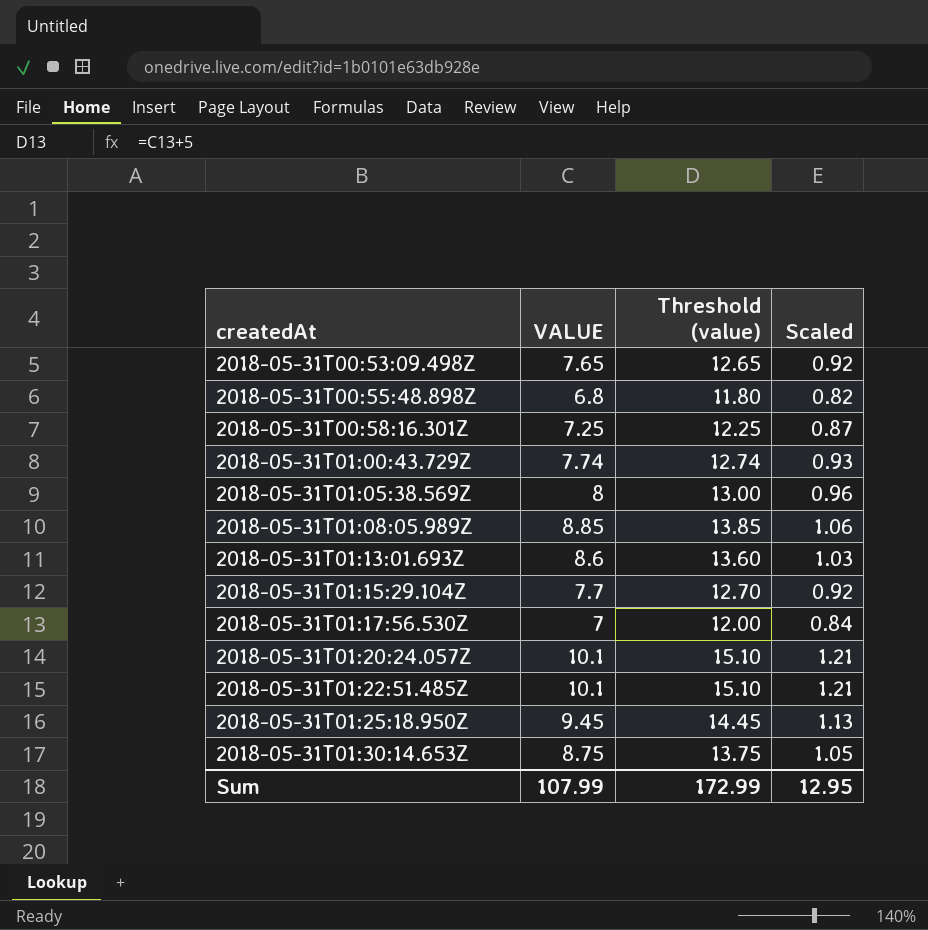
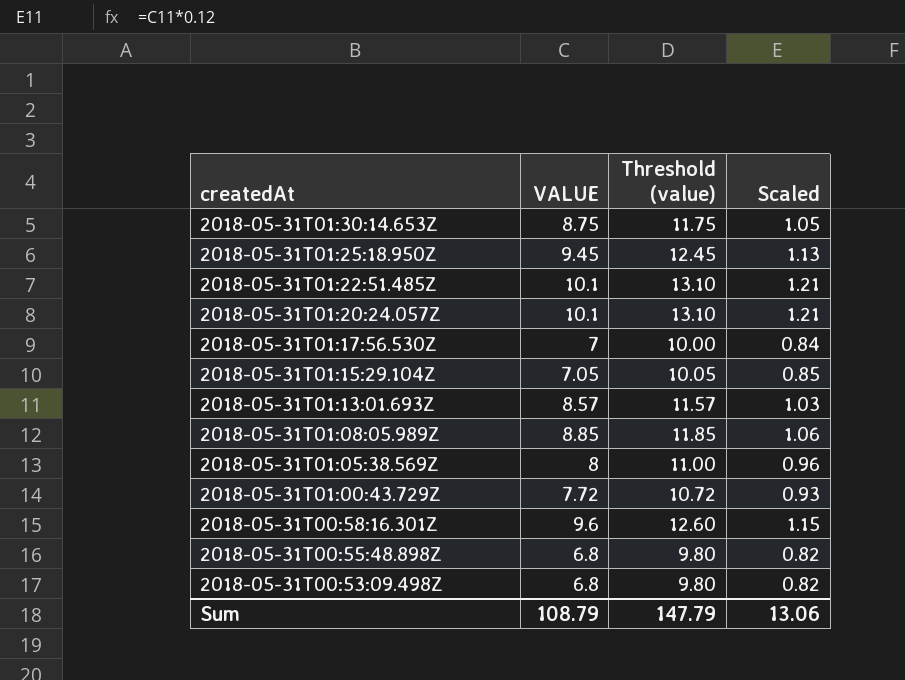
row order: createdAt ascending -> createdAt descending
column Threshold (value) | formula: [VALUE] + 5 -> [VALUE] + 3
2018-05-31T01:15:29.104Z | VALUE: 7.7 -> 7.05
2018-05-31T01:15:29.104Z | Scaled: 0.92 -> 0.85
2018-05-31T01:13:01.693Z | VALUE: 8.6 -> 8.57
2018-05-31T01:00:43.729Z | VALUE: 7.74 -> 7.72
2018-05-31T00:58:16.301Z | VALUE: 7.25 -> 9.6
2018-05-31T00:58:16.301Z | Scaled: 0.87 -> 1.15
2018-05-31T00:53:09.498Z | VALUE: 7.65 -> 6.8
2018-05-31T00:53:09.498Z | Scaled: 0.92 -> 0.82
Sum | VALUE: 107.99 -> 108.79
Sum | Threshold (value): 172.99 -> 147.79
Sum | Scaled: 12.95 -> 13.06

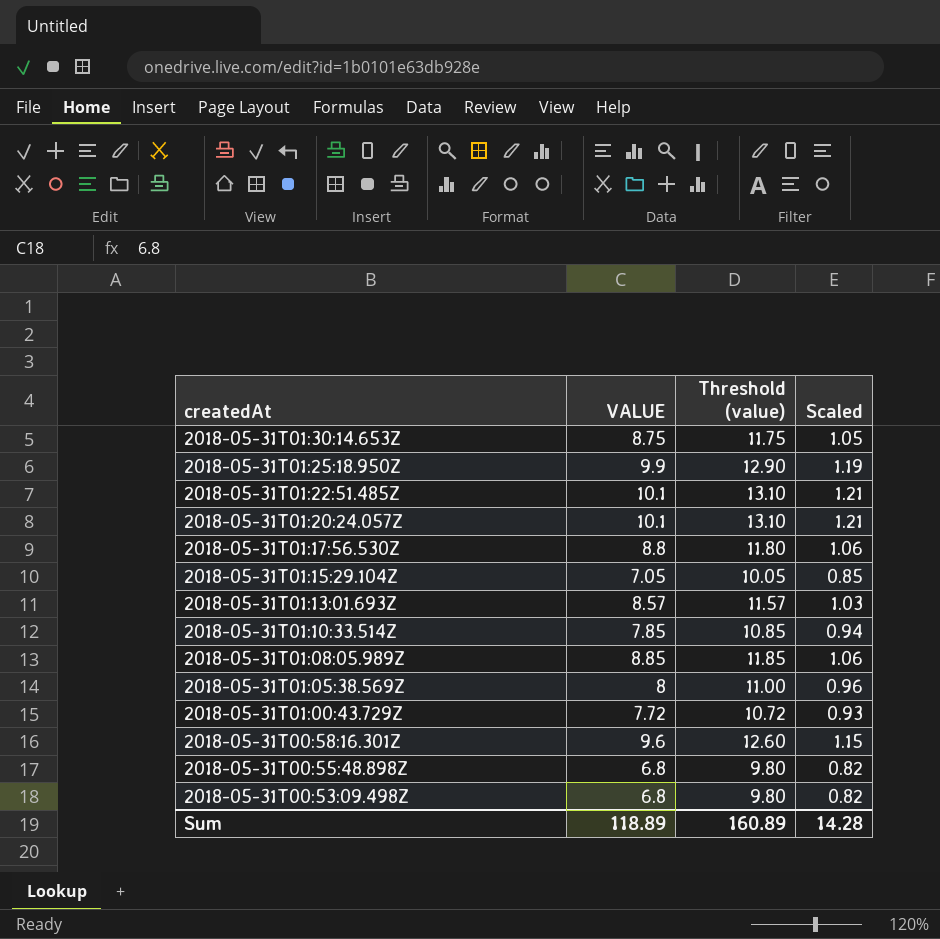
2018-05-31T01:25:18.950Z | VALUE: 9.45 -> 9.9
2018-05-31T01:25:18.950Z | Threshold (value): 12.45 -> 12.90
2018-05-31T01:25:18.950Z | Scaled: 1.13 -> 1.19
2018-05-31T01:17:56.530Z | VALUE: 7 -> 8.8
2018-05-31T01:17:56.530Z | Threshold (value): 10.00 -> 11.80
2018-05-31T01:17:56.530Z | Scaled: 0.84 -> 1.06
row 2018-05-31T01:10:33.514Z: none -> 7.85 | 10.85 | 0.94
Sum | VALUE: 108.79 -> 118.89
Sum | Threshold (value): 147.79 -> 160.89
Sum | Scaled: 13.06 -> 14.28

